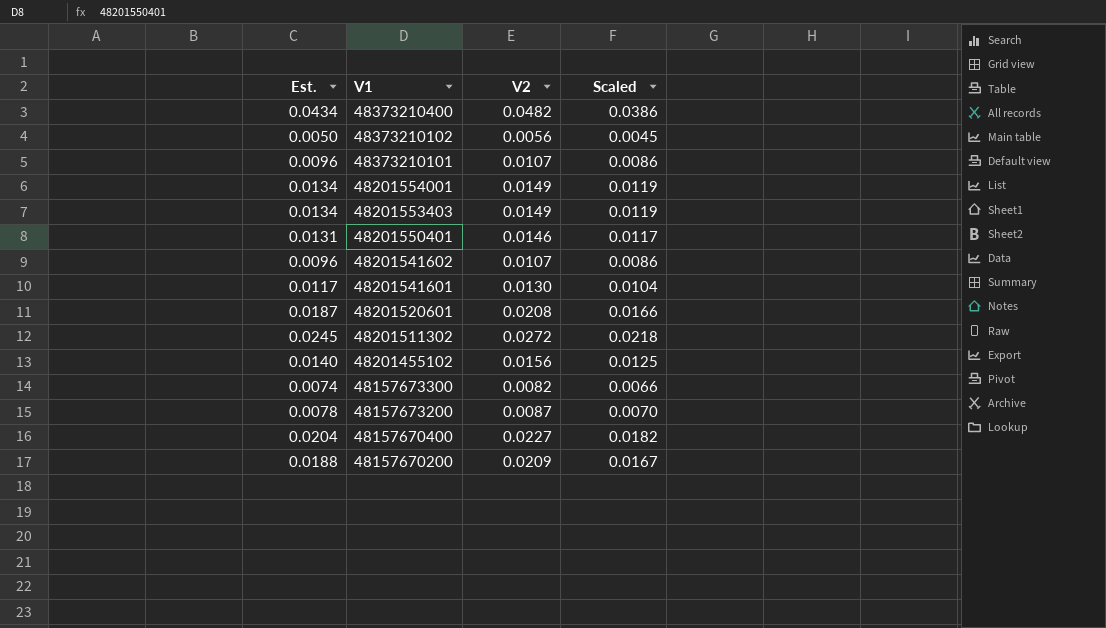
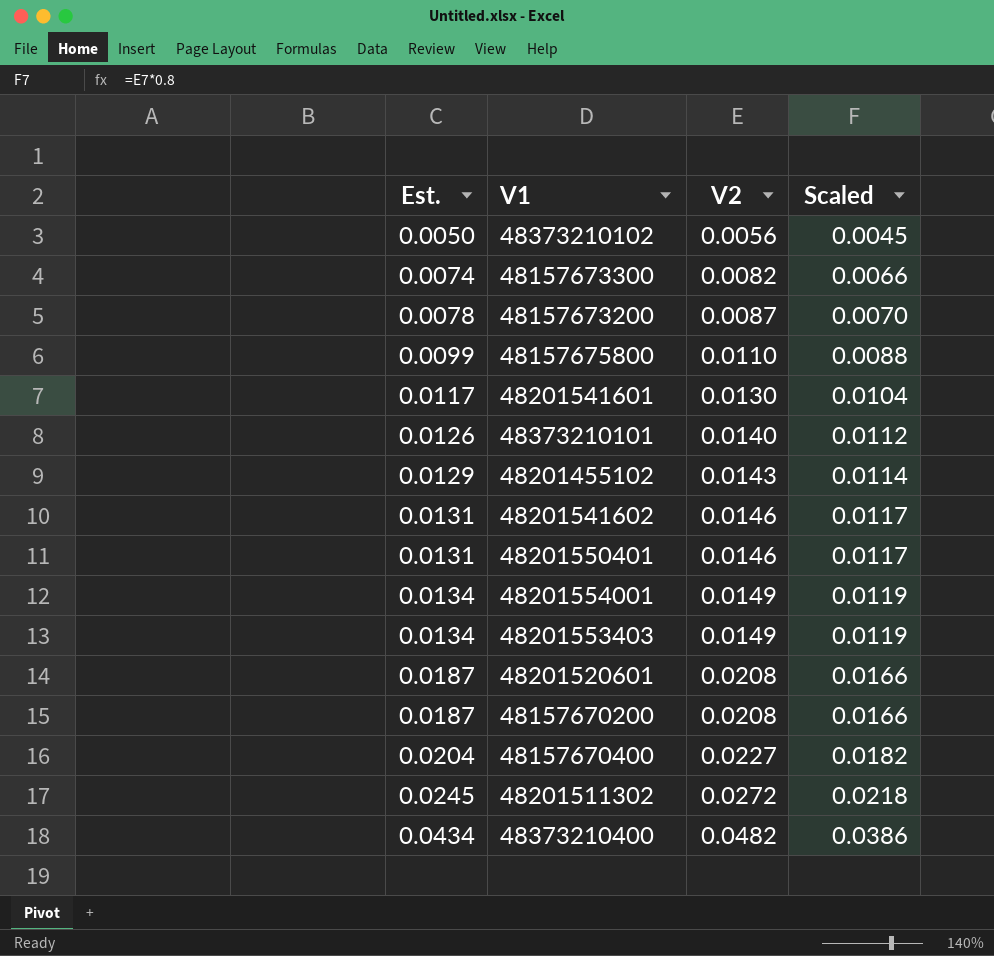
row order: V1 descending -> Est. ascending
row 48157675800: none -> 0.0099 | 0.0110 | 0.0088
48373210101 | Est.: 0.0096 -> 0.0126
48373210101 | V2: 0.0107 -> 0.0140
48373210101 | Scaled: 0.0086 -> 0.0112
48201455102 | Est.: 0.0140 -> 0.0129
48201455102 | V2: 0.0156 -> 0.0143
48201455102 | Scaled: 0.0125 -> 0.0114
48201541602 | Est.: 0.0096 -> 0.0131
48201541602 | V2: 0.0107 -> 0.0146
48201541602 | Scaled: 0.0086 -> 0.0117
48157670200 | Est.: 0.0188 -> 0.0187
48157670200 | V2: 0.0209 -> 0.0208
48157670200 | Scaled: 0.0167 -> 0.0166

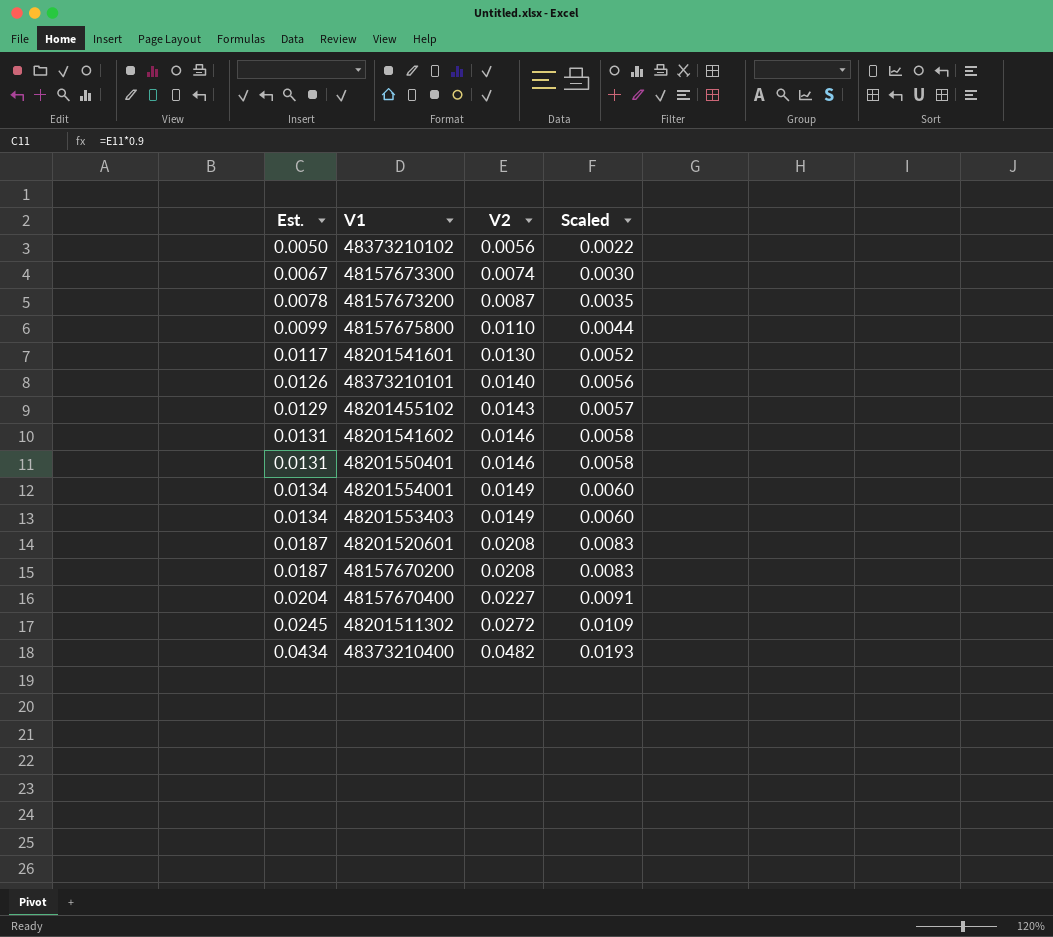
column Scaled | formula: [V2] * 0.8 -> [V2] * 0.4
48157673300 | Est.: 0.0074 -> 0.0067
48157673300 | V2: 0.0082 -> 0.0074

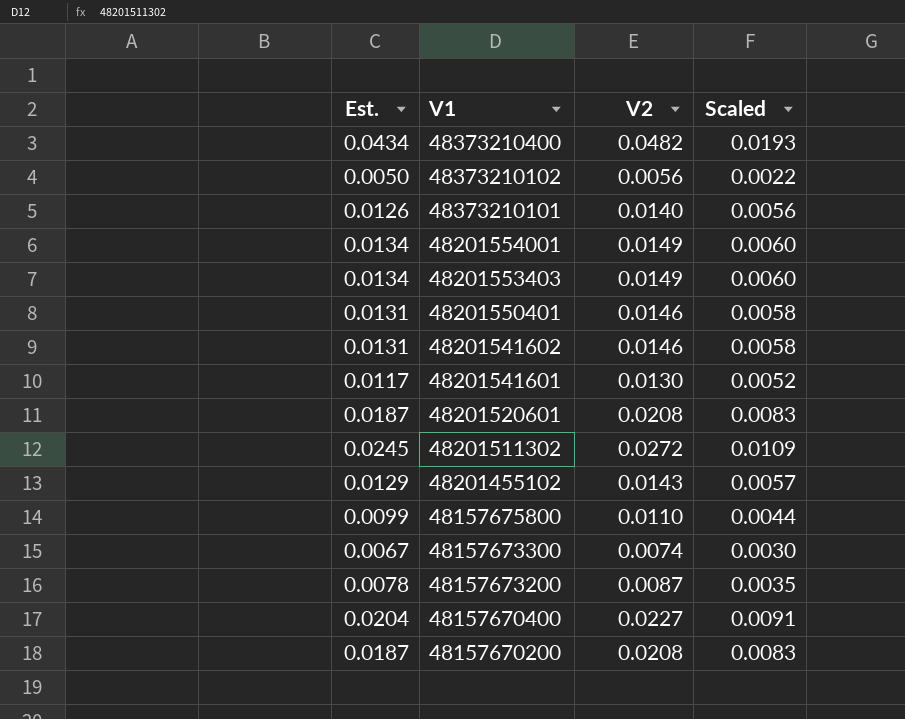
row order: Est. ascending -> V1 descending

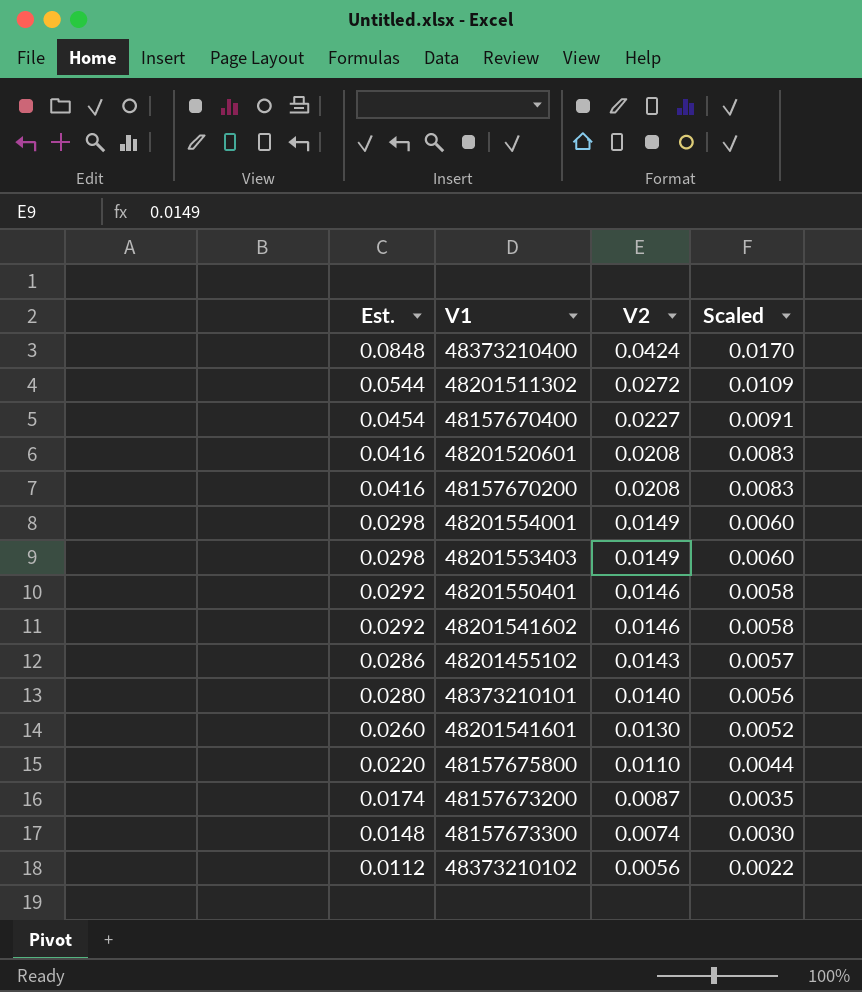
row order: V1 descending -> Est. descending
column Est. | formula: [V2] * 0.9 -> [V2] * 2
48373210400 | V2: 0.0482 -> 0.0424
48373210400 | Scaled: 0.0193 -> 0.0170

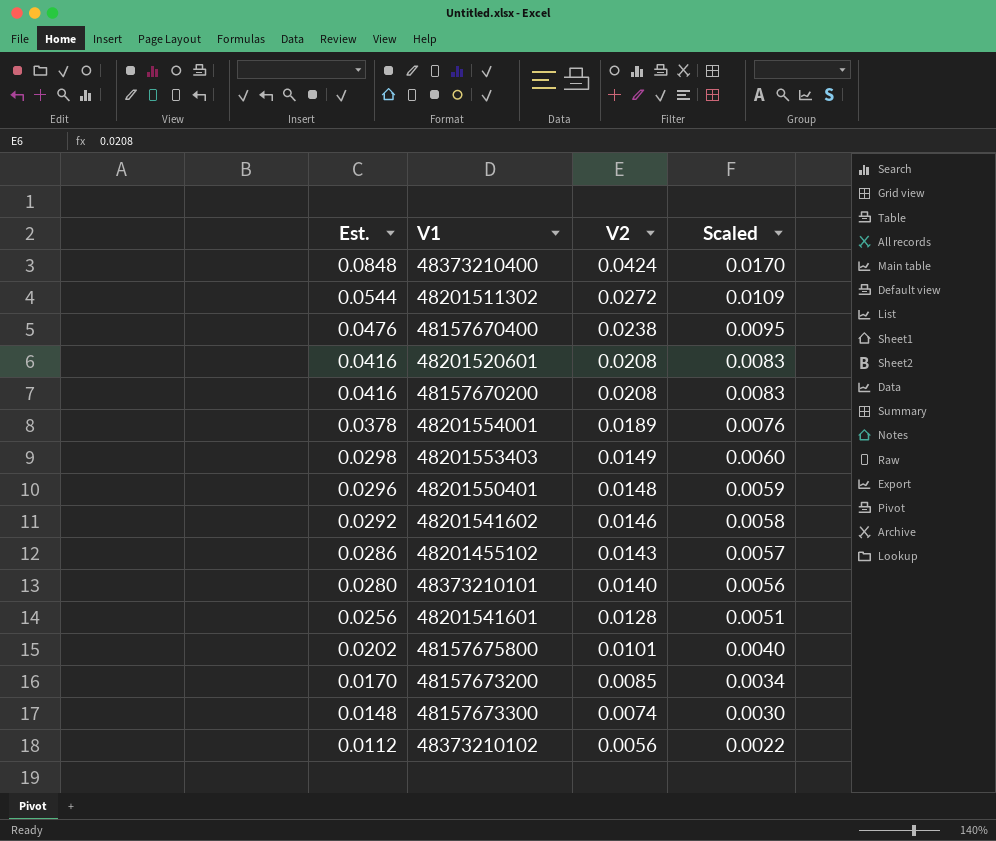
48157670400 | Est.: 0.0454 -> 0.0476
48157670400 | V2: 0.0227 -> 0.0238
48157670400 | Scaled: 0.0091 -> 0.0095
48201554001 | Est.: 0.0298 -> 0.0378
48201554001 | V2: 0.0149 -> 0.0189
48201554001 | Scaled: 0.0060 -> 0.0076
48201550401 | Est.: 0.0292 -> 0.0296
48201550401 | V2: 0.0146 -> 0.0148
48201550401 | Scaled: 0.0058 -> 0.0059
48201541601 | Est.: 0.0260 -> 0.0256
48201541601 | V2: 0.0130 -> 0.0128
48201541601 | Scaled: 0.0052 -> 0.0051
48157675800 | Est.: 0.0220 -> 0.0202
48157675800 | V2: 0.0110 -> 0.0101
48157675800 | Scaled: 0.0044 -> 0.0040
48157673200 | Est.: 0.0174 -> 0.0170
48157673200 | V2: 0.0087 -> 0.0085
48157673200 | Scaled: 0.0035 -> 0.0034

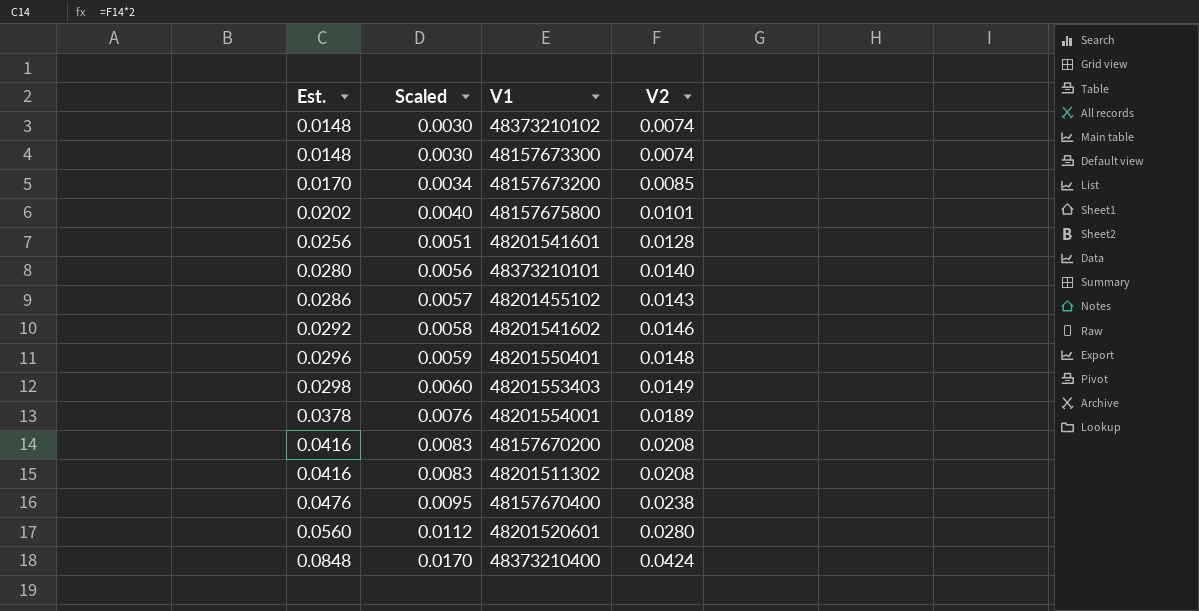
row order: Est. descending -> Est. ascending
column Scaled | position: 4 -> 2
48373210102 | Est.: 0.0112 -> 0.0148
48373210102 | Scaled: 0.0022 -> 0.0030
48373210102 | V2: 0.0056 -> 0.0074
48201511302 | Est.: 0.0544 -> 0.0416
48201511302 | Scaled: 0.0109 -> 0.0083
48201511302 | V2: 0.0272 -> 0.0208
48201520601 | Est.: 0.0416 -> 0.0560
48201520601 | Scaled: 0.0083 -> 0.0112
48201520601 | V2: 0.0208 -> 0.0280

